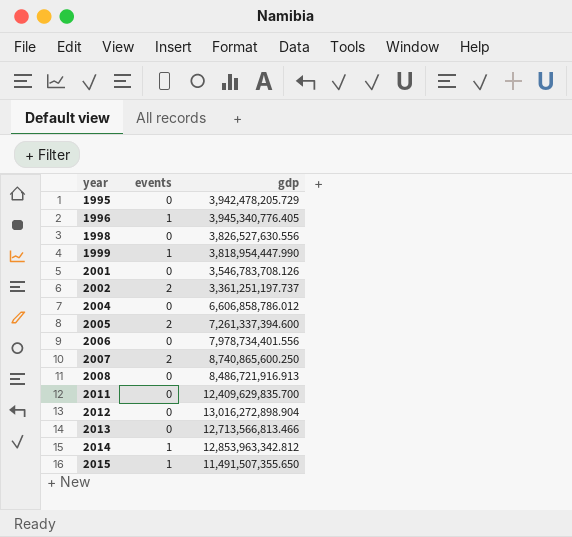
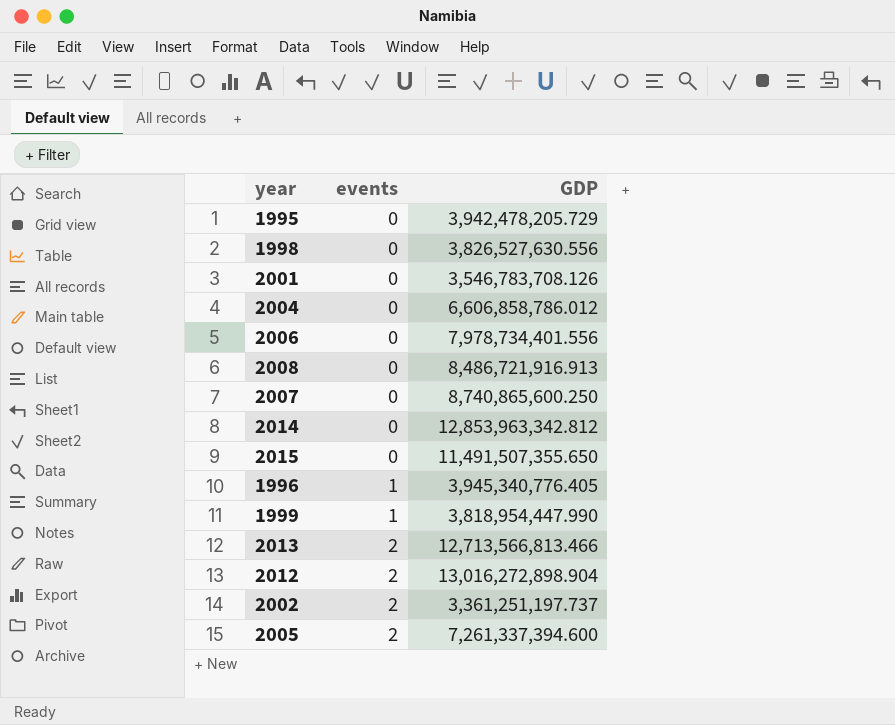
row order: year ascending -> events ascending
column name: gdp -> GDP
row 2011: 0 | 12,409,629,835.700 -> none
2007 | events: 2 -> 0
2014 | events: 1 -> 0
2015 | events: 1 -> 0
2013 | events: 0 -> 2
2012 | events: 0 -> 2

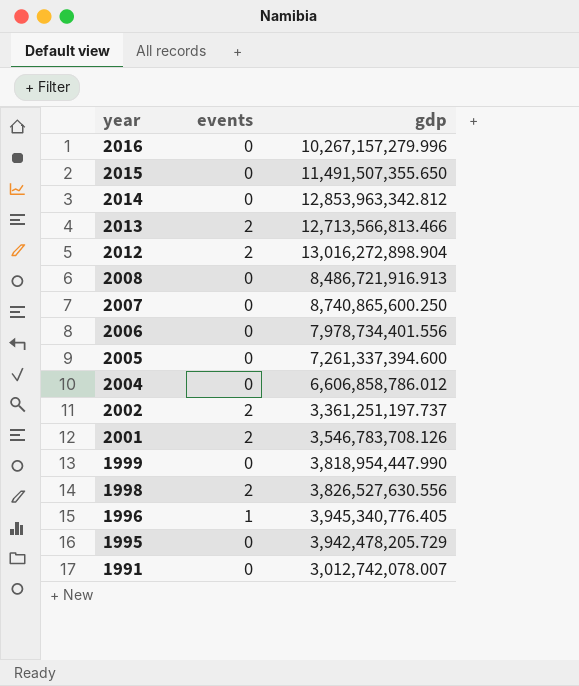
row order: events ascending -> year descending
column name: GDP -> gdp
row 2016: none -> 0 | 10,267,157,279.996
2005 | events: 2 -> 0
2001 | events: 0 -> 2
1999 | events: 1 -> 0
1998 | events: 0 -> 2
row 1991: none -> 0 | 3,012,742,078.007

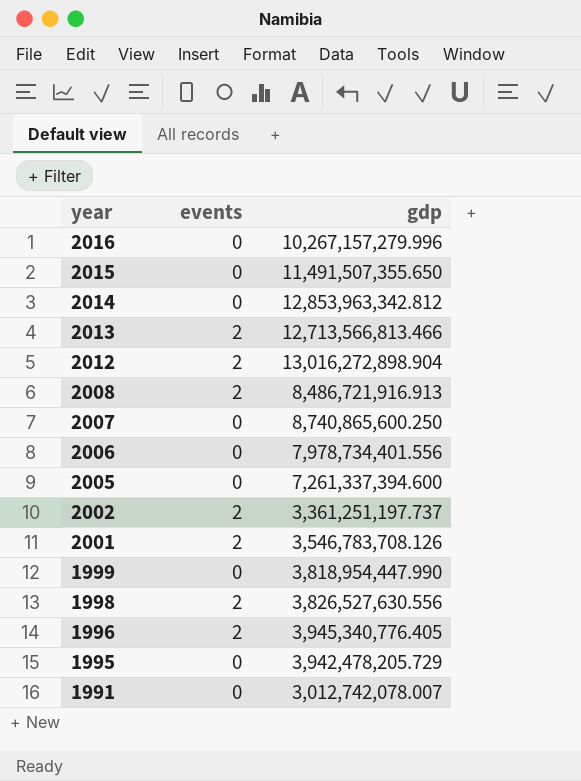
row 2004: 0 | 6,606,858,786.012 -> none
2008 | events: 0 -> 2
1996 | events: 1 -> 2

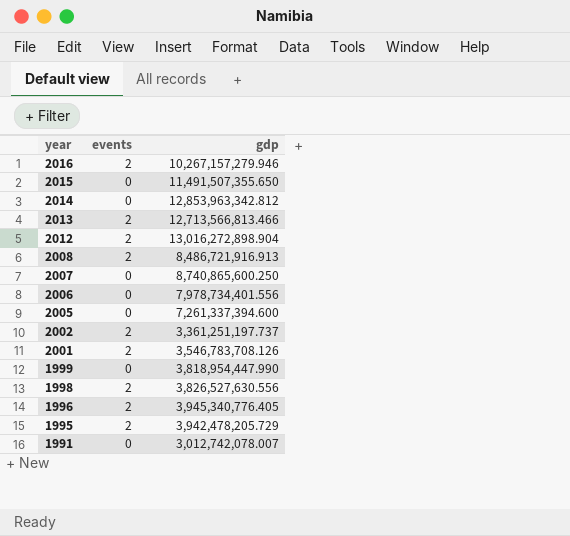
2016 | events: 0 -> 2
2016 | gdp: 10,267,157,279.996 -> 10,267,157,279.946
1995 | events: 0 -> 2

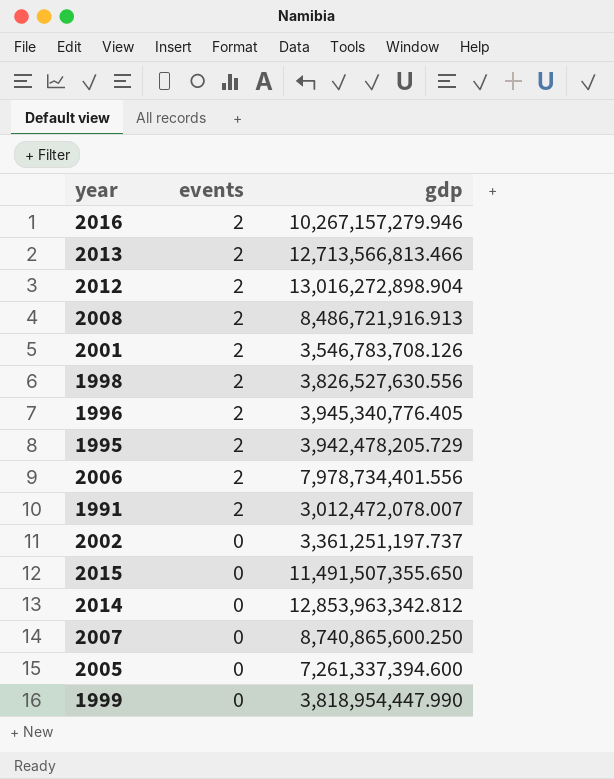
row order: year descending -> events descending
2006 | events: 0 -> 2
1991 | events: 0 -> 2
1991 | gdp: 3,012,742,078.007 -> 3,012,472,078.007
2002 | events: 2 -> 0

